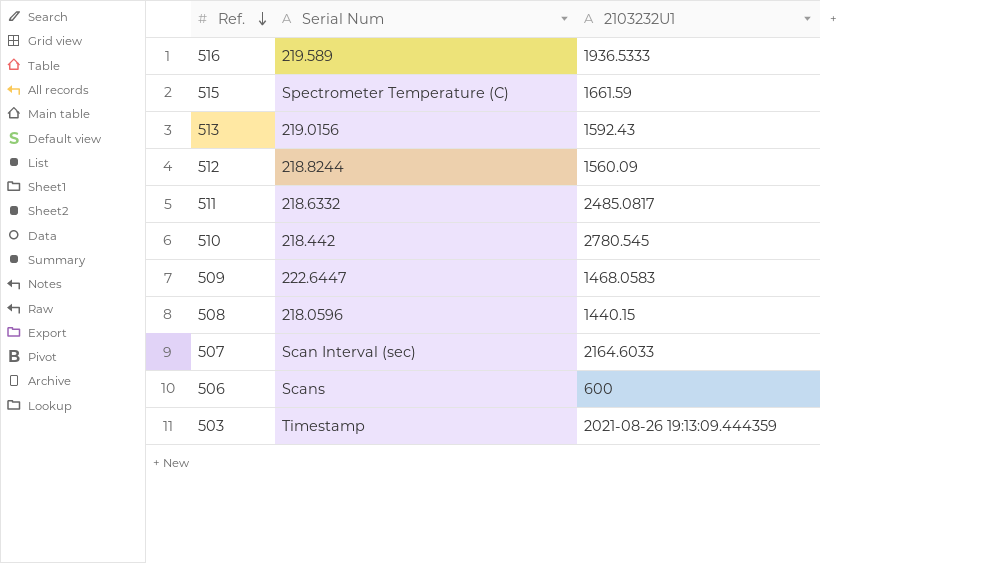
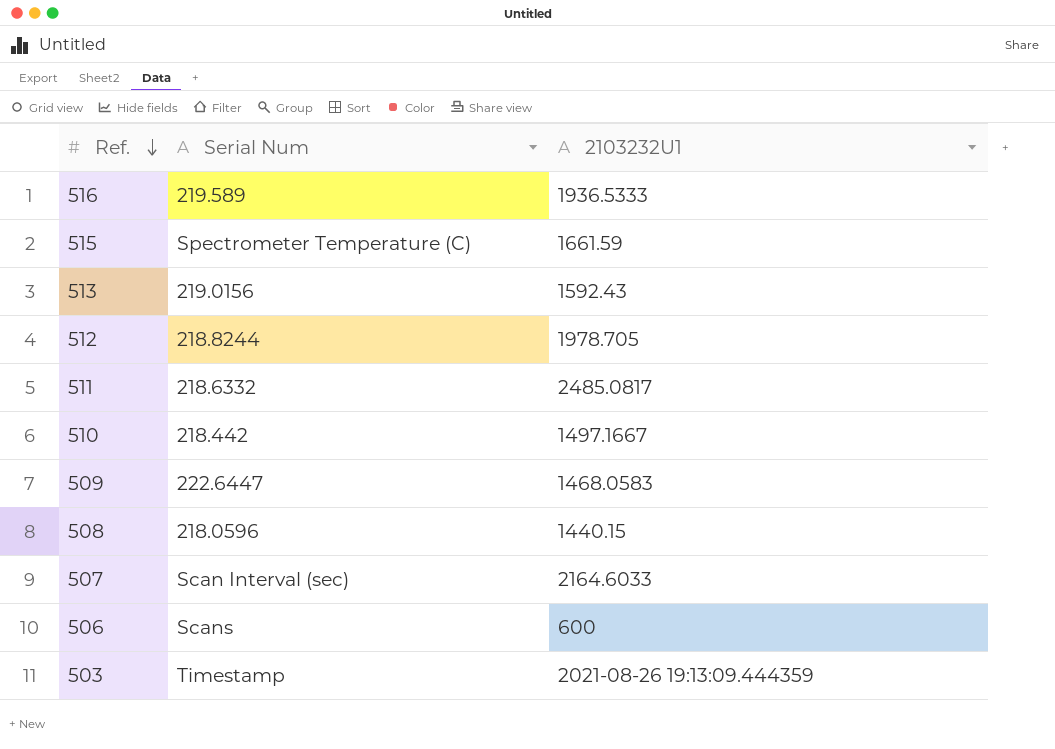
512 | 2103232U1: 1560.09 -> 1978.705
510 | 2103232U1: 2780.545 -> 1497.1667

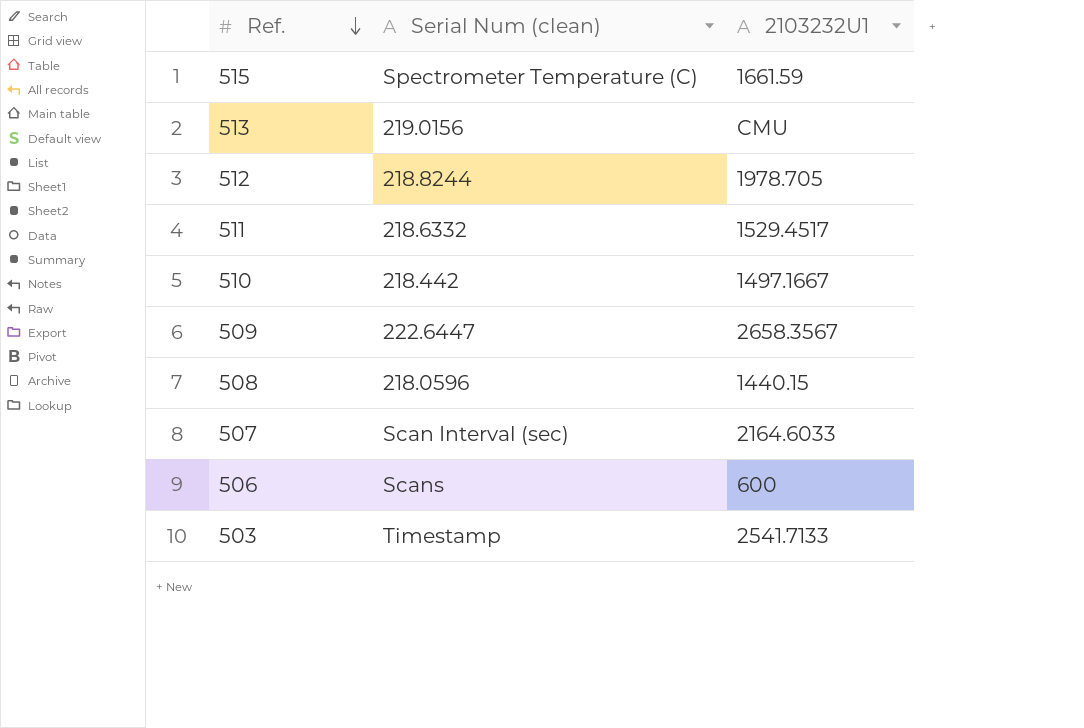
column name: Serial Num -> Serial Num (clean)
row 516: 219.589 | 1936.5333 -> none
513 | 2103232U1: 1592.43 -> CMU
511 | 2103232U1: 2485.0817 -> 1529.4517
509 | 2103232U1: 1468.0583 -> 2658.3567
503 | 2103232U1: 2021-08-26 19:13:09.444359 -> 2541.7133

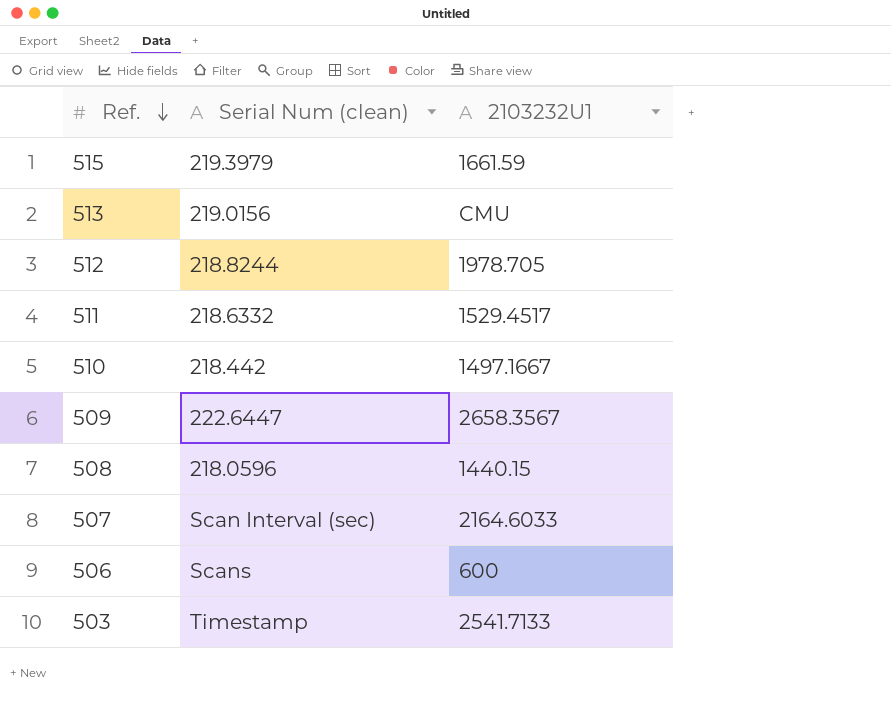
515 | Serial Num (clean): Spectrometer Temperature (C) -> 219.3979

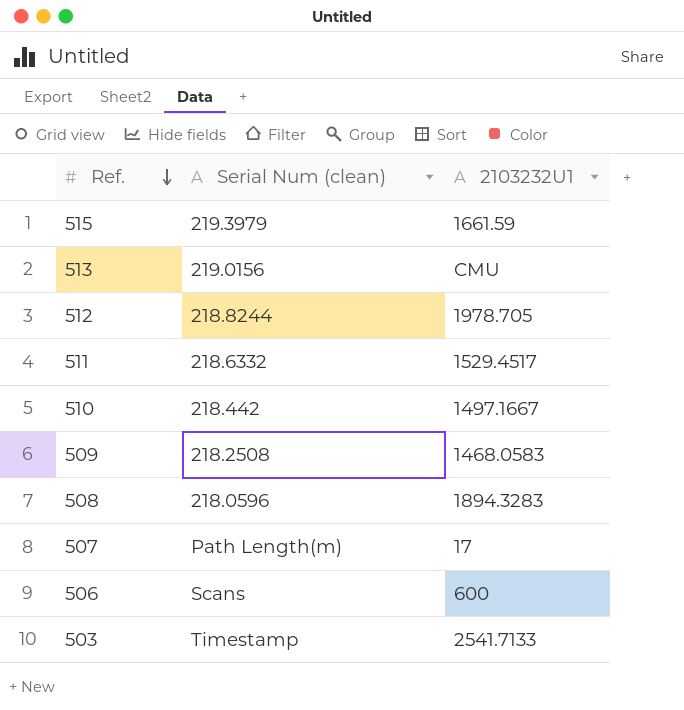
509 | Serial Num (clean): 222.6447 -> 218.2508
509 | 2103232U1: 2658.3567 -> 1468.0583
508 | 2103232U1: 1440.15 -> 1894.3283
507 | Serial Num (clean): Scan Interval (sec) -> Path Length(m)
507 | 2103232U1: 2164.6033 -> 17

